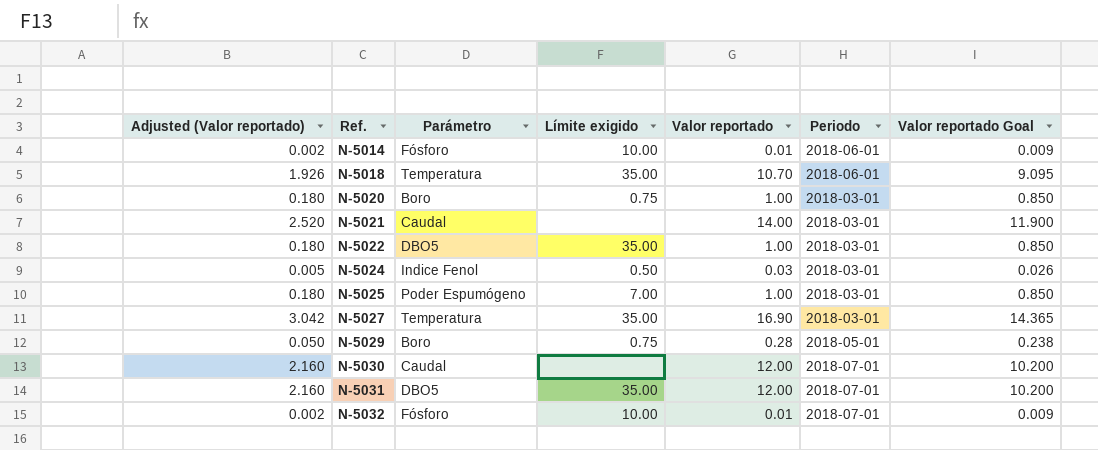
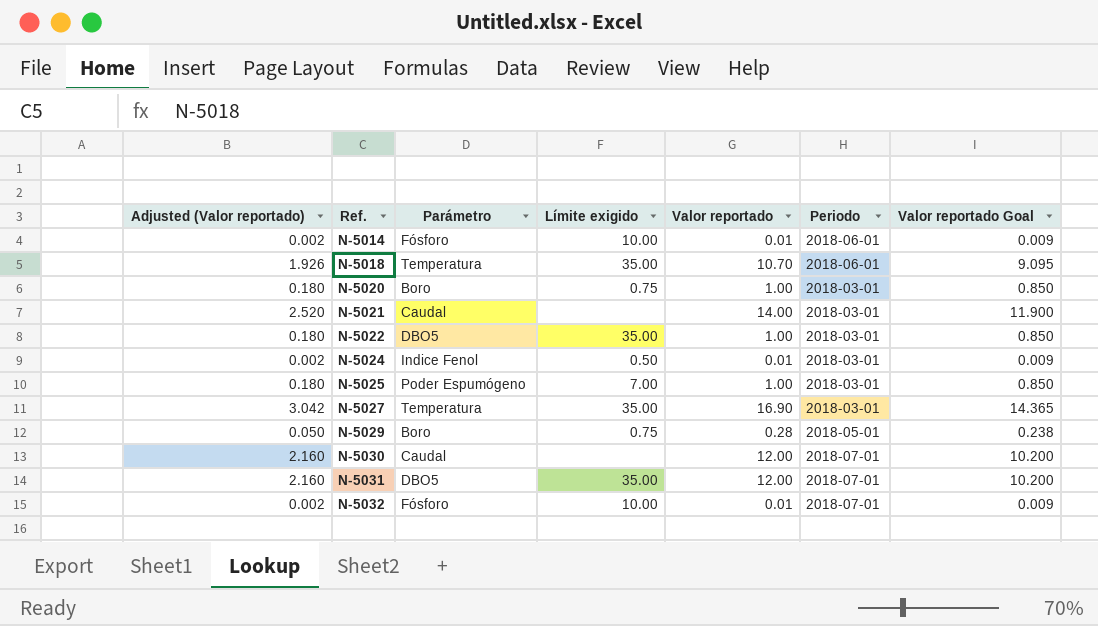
N-5024 | Adjusted (Valor reportado): 0.005 -> 0.002
N-5024 | Valor reportado: 0.03 -> 0.01
N-5024 | Valor reportado Goal: 0.026 -> 0.009

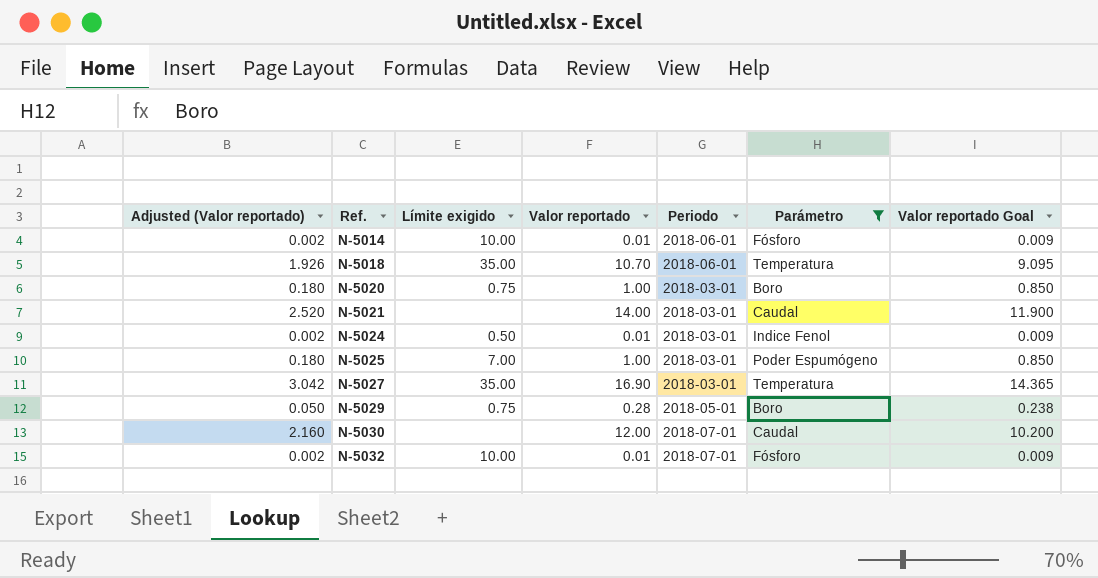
filter: none -> Parámetro != DBO5
column Parámetro | position: 3 -> 6

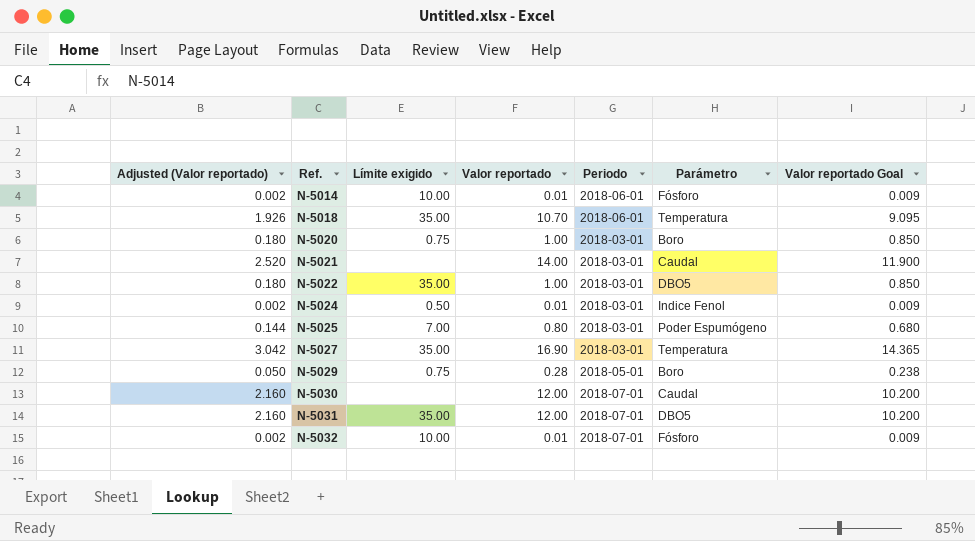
filter: Parámetro != DBO5 -> none
N-5025 | Adjusted (Valor reportado): 0.180 -> 0.144
N-5025 | Valor reportado: 1.00 -> 0.80
N-5025 | Valor reportado Goal: 0.850 -> 0.680

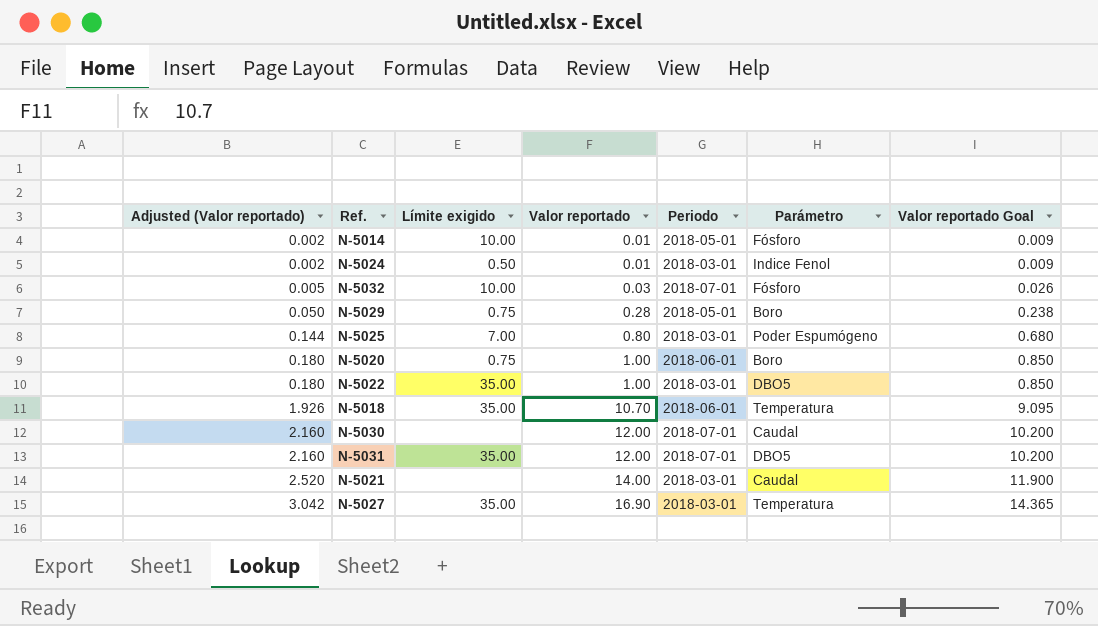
row order: Ref. ascending -> Adjusted (Valor reportado) ascending
N-5014 | Periodo: 2018-06-01 -> 2018-05-01
N-5032 | Adjusted (Valor reportado): 0.002 -> 0.005
N-5032 | Valor reportado: 0.01 -> 0.03
N-5032 | Valor reportado Goal: 0.009 -> 0.026
N-5020 | Periodo: 2018-03-01 -> 2018-06-01

